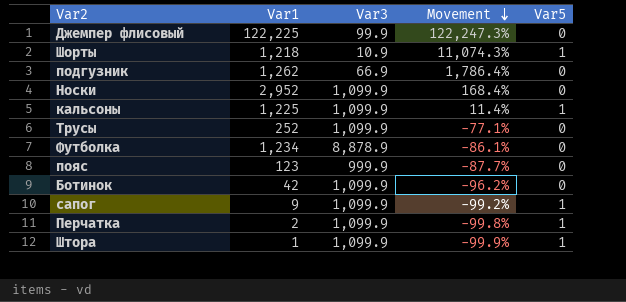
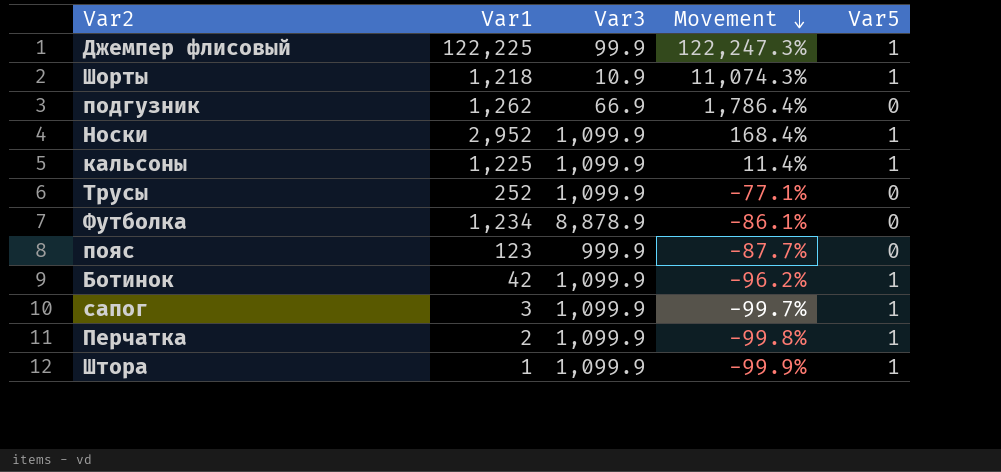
Джемпер флисовый | Var5: 0 -> 1
Носки | Var5: 0 -> 1
Ботинок | Var5: 0 -> 1
сапог | Var1: 9 -> 3
сапог | Movement: -99.2% -> -99.7%

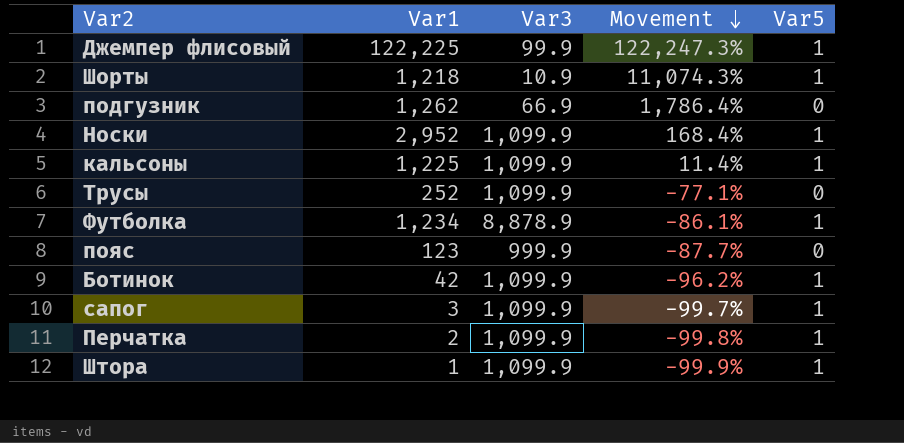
Футболка | Var5: 0 -> 1

